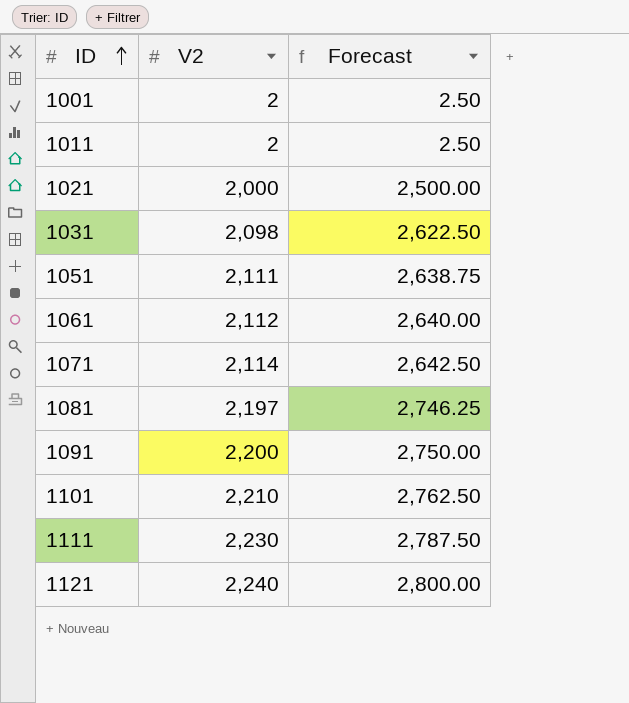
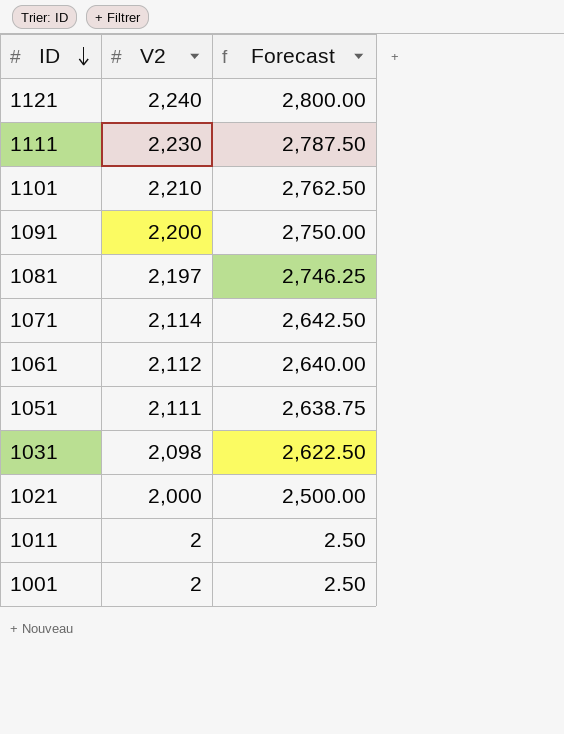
row order: ID ascending -> ID descending

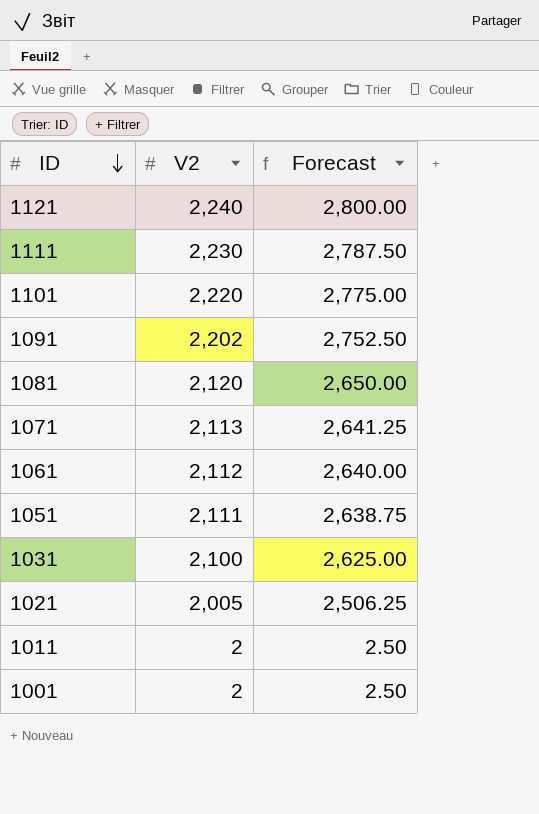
1101 | V2: 2,210 -> 2,220
1101 | Forecast: 2,762.50 -> 2,775.00
1091 | V2: 2,200 -> 2,202
1091 | Forecast: 2,750.00 -> 2,752.50
1081 | V2: 2,197 -> 2,120
1081 | Forecast: 2,746.25 -> 2,650.00
1071 | V2: 2,114 -> 2,113
1071 | Forecast: 2,642.50 -> 2,641.25
1031 | V2: 2,098 -> 2,100
1031 | Forecast: 2,622.50 -> 2,625.00
1021 | V2: 2,000 -> 2,005
1021 | Forecast: 2,500.00 -> 2,506.25

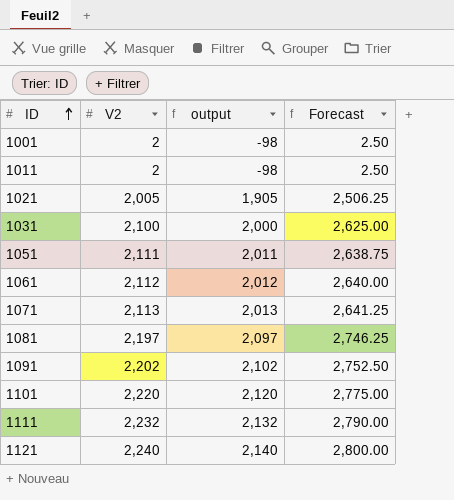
row order: ID descending -> ID ascending
column output | formula: none -> [V2] - 100
1081 | V2: 2,120 -> 2,197
1081 | Forecast: 2,650.00 -> 2,746.25
1111 | V2: 2,230 -> 2,232
1111 | Forecast: 2,787.50 -> 2,790.00

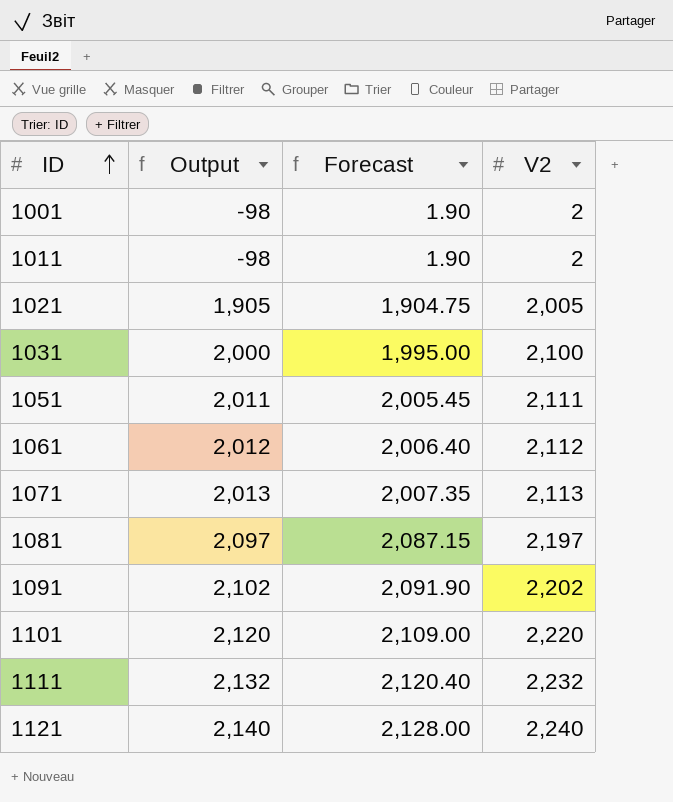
column name: output -> Output
column Forecast | formula: [V2] * 1.25 -> [V2] * 0.95
column V2 | position: 2 -> 4

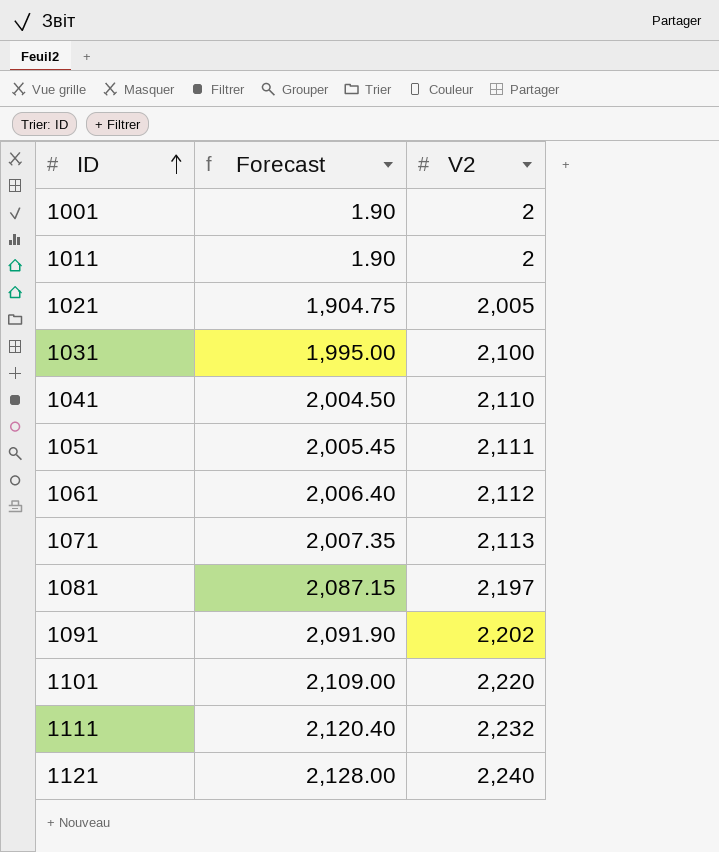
column Output | formula: [V2] - 100 -> none
row 1041: none -> 2,004.50 | 2,110

